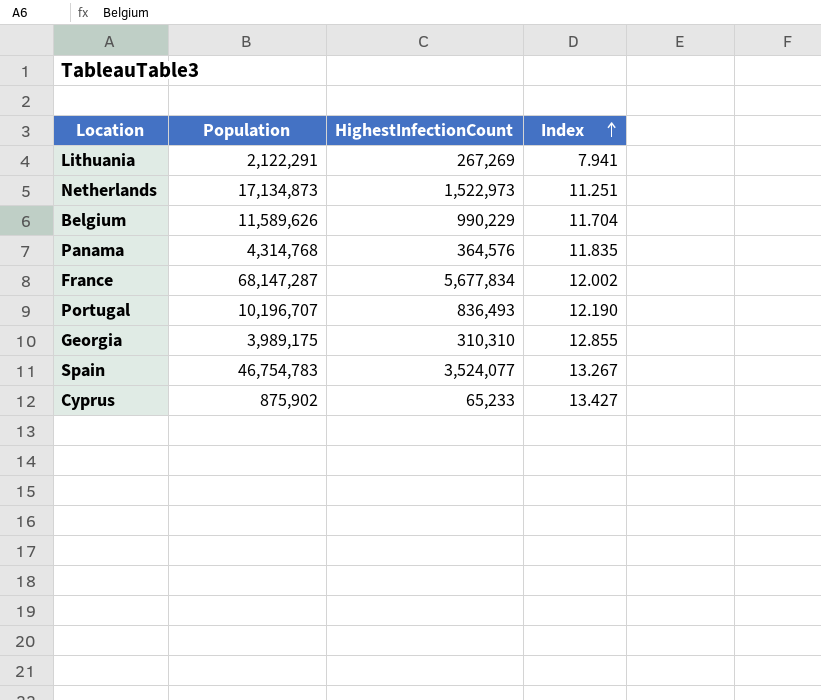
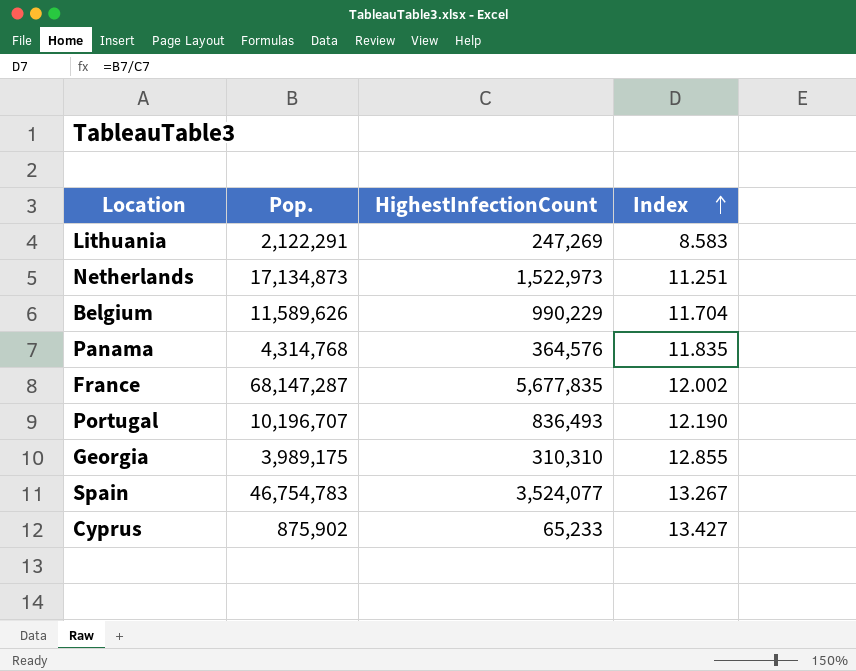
column name: Population -> Pop.
Lithuania | HighestInfectionCount: 267,269 -> 247,269
Lithuania | Index: 7.941 -> 8.583
France | HighestInfectionCount: 5,677,834 -> 5,677,835

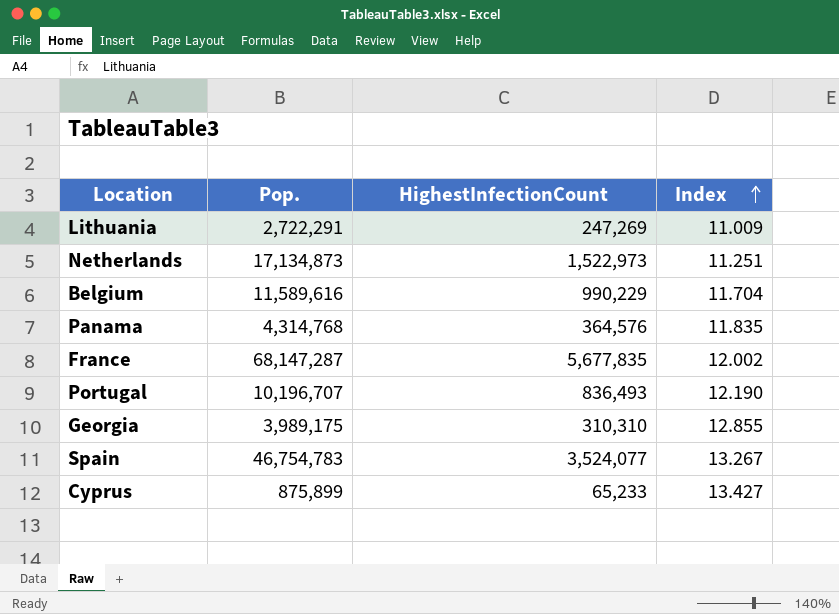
Lithuania | Pop.: 2,122,291 -> 2,722,291
Lithuania | Index: 8.583 -> 11.009
Belgium | Pop.: 11,589,626 -> 11,589,616
Cyprus | Pop.: 875,902 -> 875,899

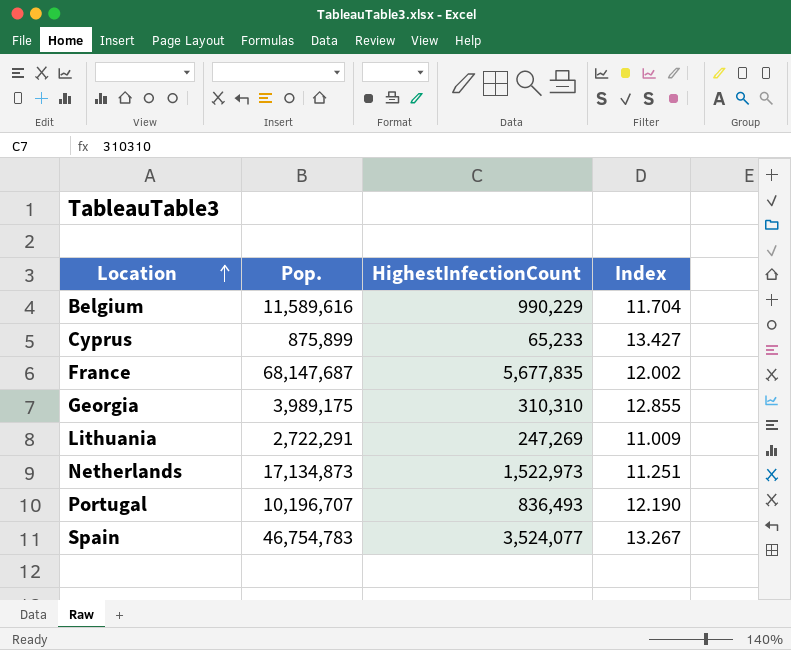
row order: Index ascending -> Location ascending
row Panama: 4,314,768 | 364,576 | 11.835 -> none
France | Pop.: 68,147,287 -> 68,147,687

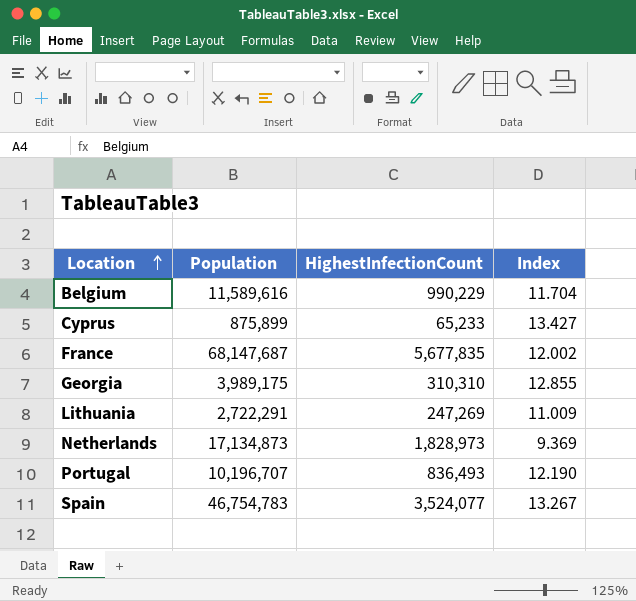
column name: Pop. -> Population
Netherlands | HighestInfectionCount: 1,522,973 -> 1,828,973
Netherlands | Index: 11.251 -> 9.369

